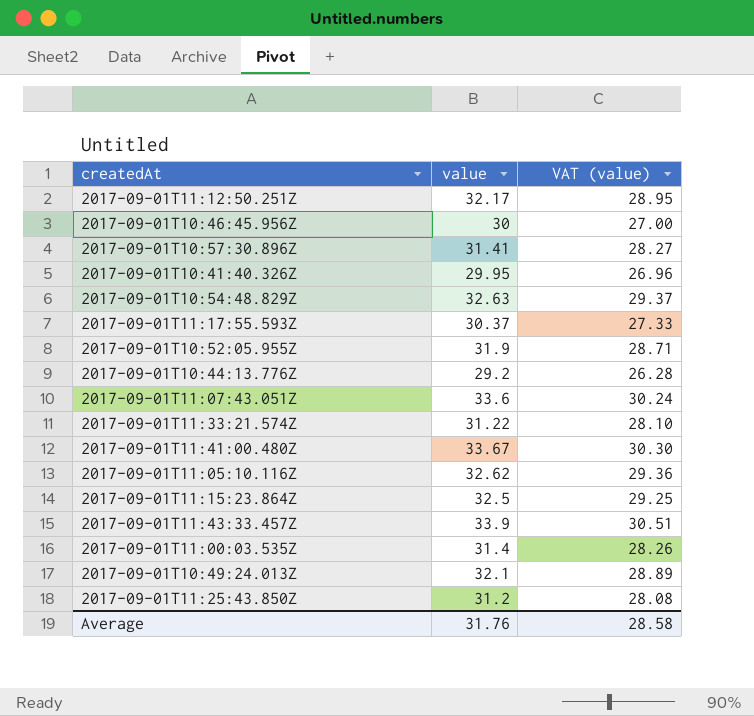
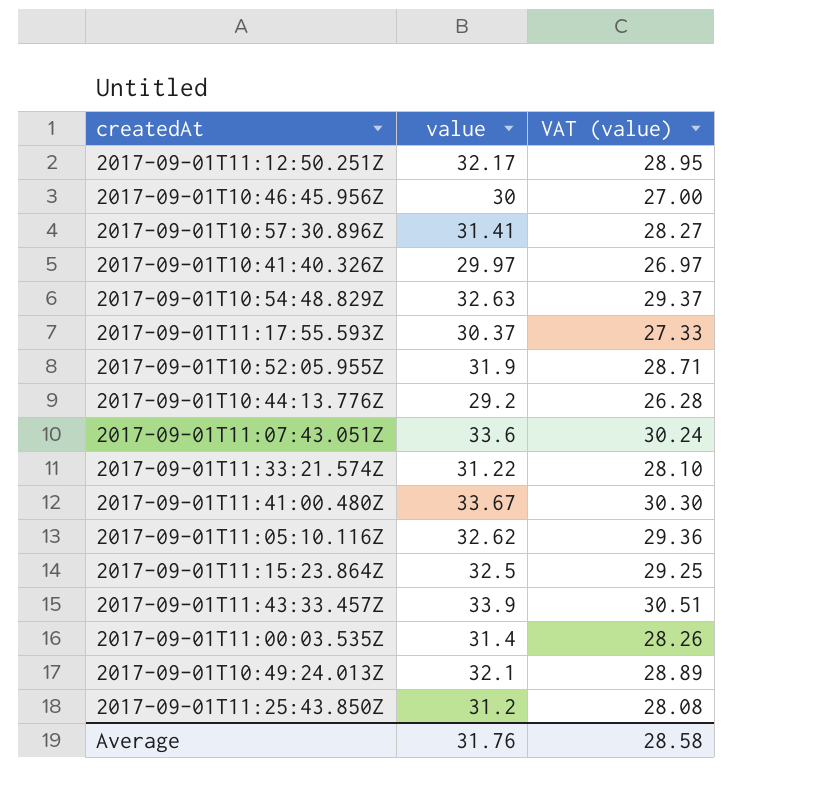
2017-09-01T10:41:40.326Z | value: 29.95 -> 29.97
2017-09-01T10:41:40.326Z | VAT (value): 26.96 -> 26.97

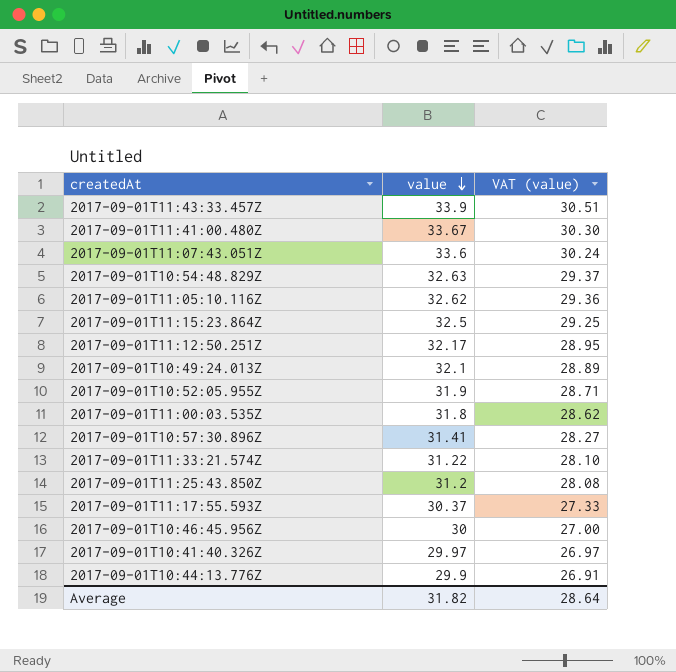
row order: none -> value descending
2017-09-01T11:00:03.535Z | value: 31.4 -> 31.8
2017-09-01T11:00:03.535Z | VAT (value): 28.26 -> 28.62
2017-09-01T10:44:13.776Z | value: 29.2 -> 29.9
2017-09-01T10:44:13.776Z | VAT (value): 26.28 -> 26.91
Average | value: 31.76 -> 31.82
Average | VAT (value): 28.58 -> 28.64

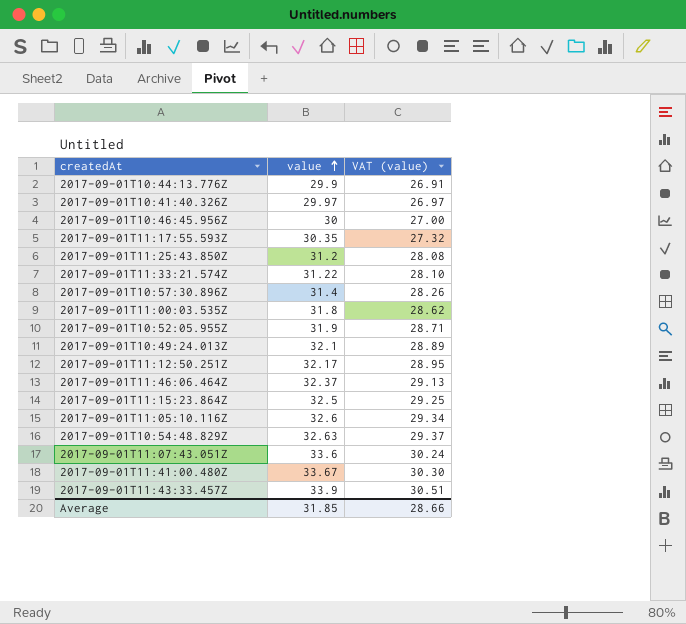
row order: value descending -> value ascending
2017-09-01T11:17:55.593Z | value: 30.37 -> 30.35
2017-09-01T11:17:55.593Z | VAT (value): 27.33 -> 27.32
2017-09-01T10:57:30.896Z | value: 31.41 -> 31.4
2017-09-01T10:57:30.896Z | VAT (value): 28.27 -> 28.26
row 2017-09-01T11:46:06.464Z: none -> 32.37 | 29.13
2017-09-01T11:05:10.116Z | value: 32.62 -> 32.6
2017-09-01T11:05:10.116Z | VAT (value): 29.36 -> 29.34
Average | value: 31.82 -> 31.85
Average | VAT (value): 28.64 -> 28.66

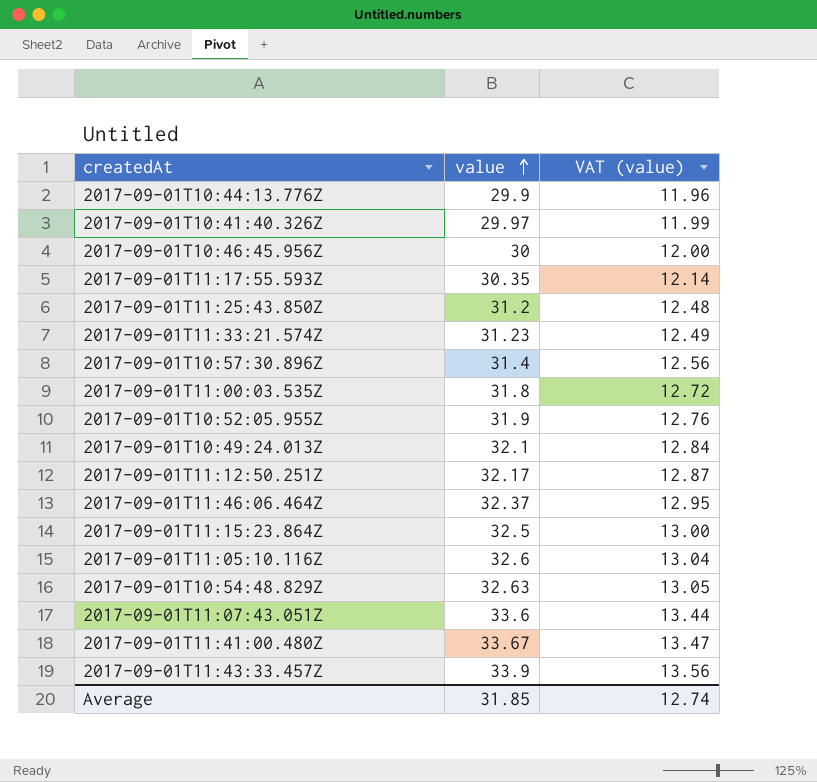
column VAT (value) | formula: [value] * 0.9 -> [value] * 0.4
2017-09-01T11:33:21.574Z | value: 31.22 -> 31.23
Average | VAT (value): 28.66 -> 12.74

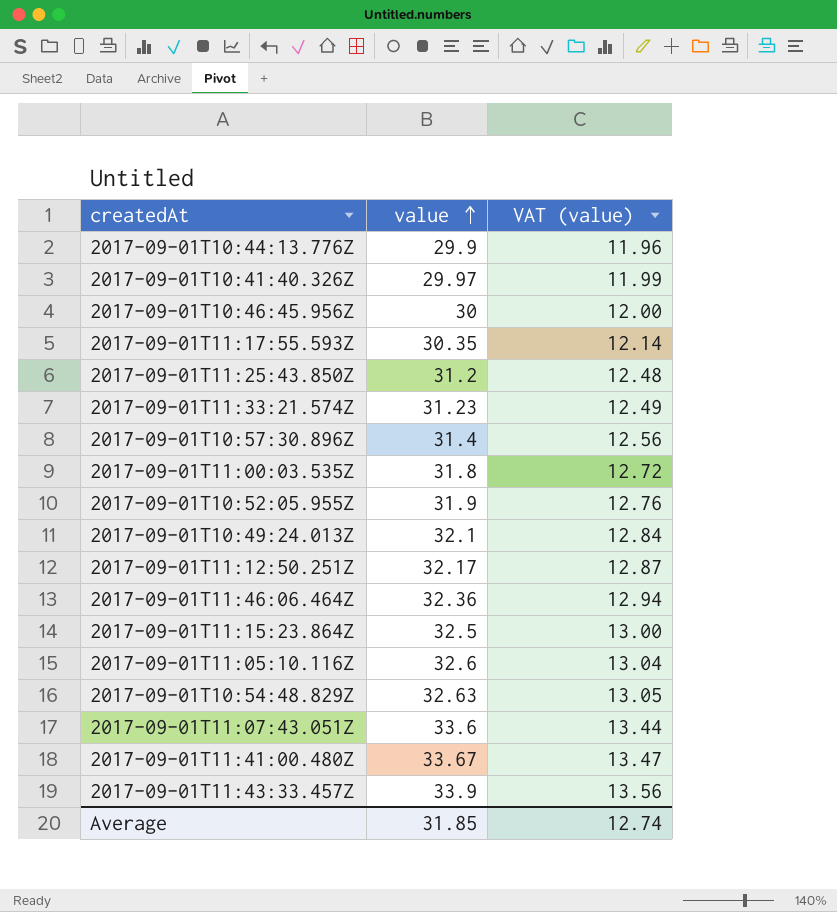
2017-09-01T11:46:06.464Z | value: 32.37 -> 32.36
2017-09-01T11:46:06.464Z | VAT (value): 12.95 -> 12.94

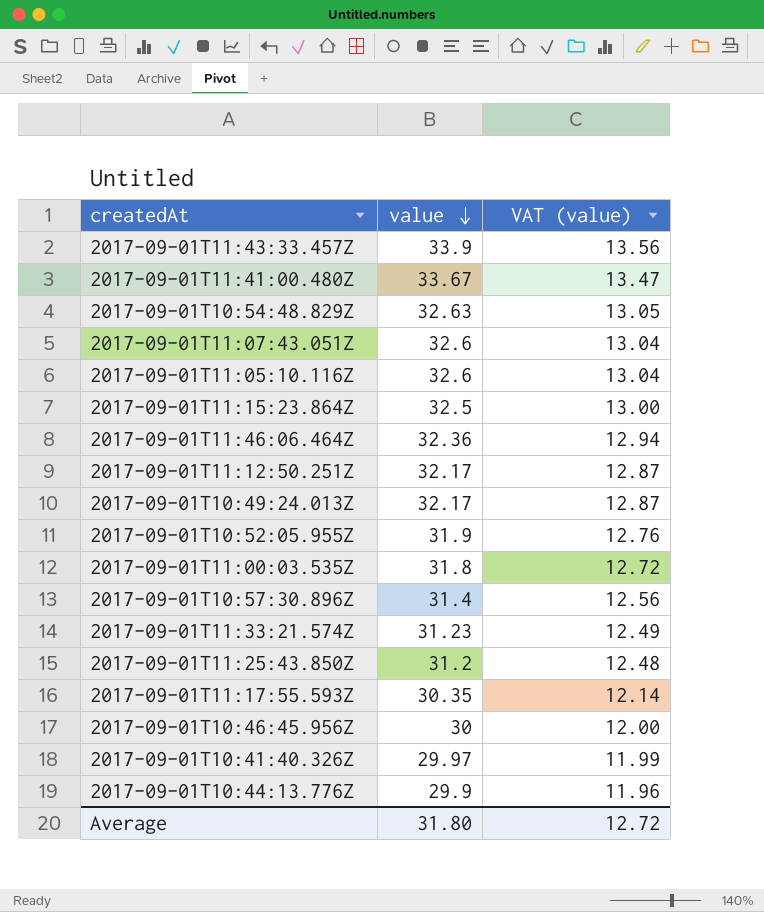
row order: value ascending -> value descending
2017-09-01T11:07:43.051Z | value: 33.6 -> 32.6
2017-09-01T11:07:43.051Z | VAT (value): 13.44 -> 13.04
2017-09-01T10:49:24.013Z | value: 32.1 -> 32.17
2017-09-01T10:49:24.013Z | VAT (value): 12.84 -> 12.87
Average | value: 31.85 -> 31.80
Average | VAT (value): 12.74 -> 12.72

